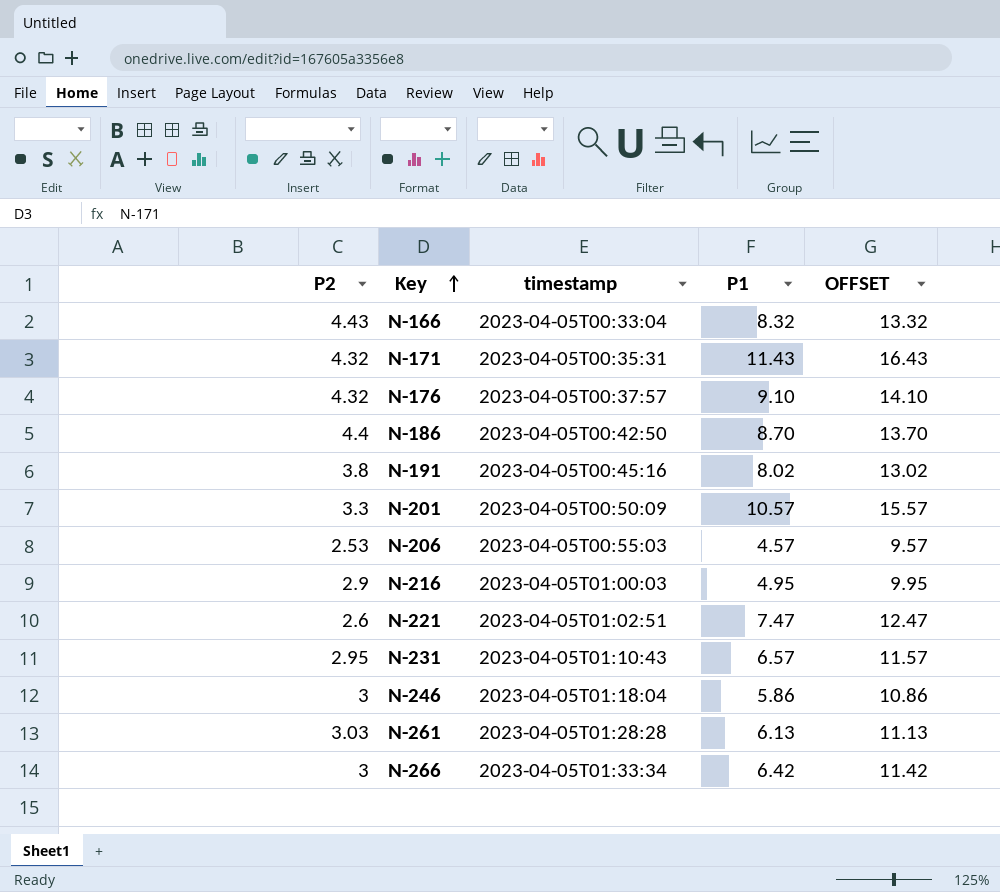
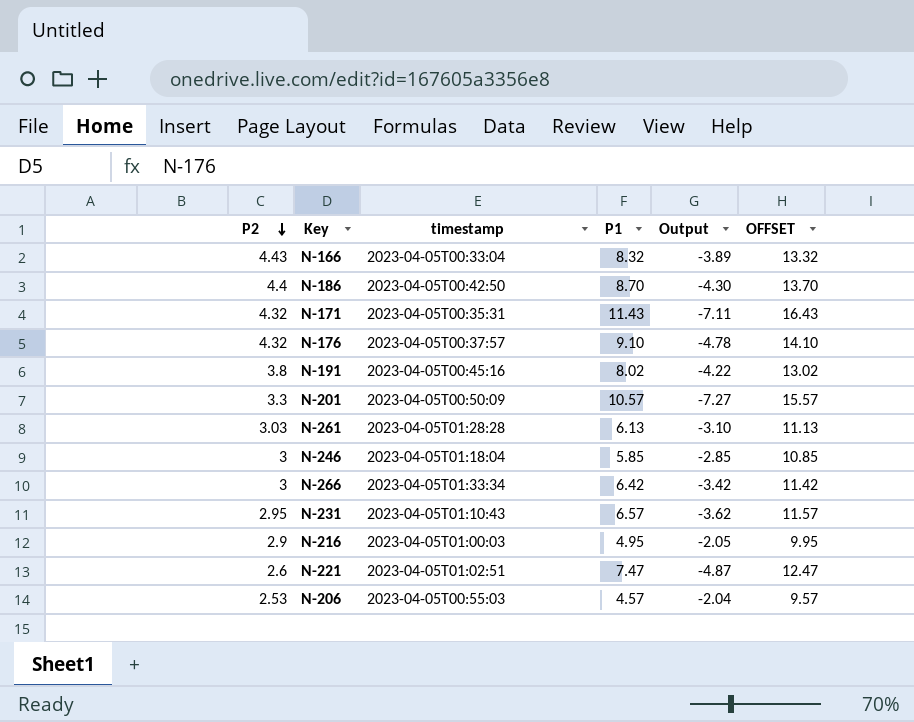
row order: Key ascending -> P2 descending
column Output | formula: none -> [P2] - [P1]
N-246 | P1: 5.86 -> 5.85
N-246 | OFFSET: 10.86 -> 10.85

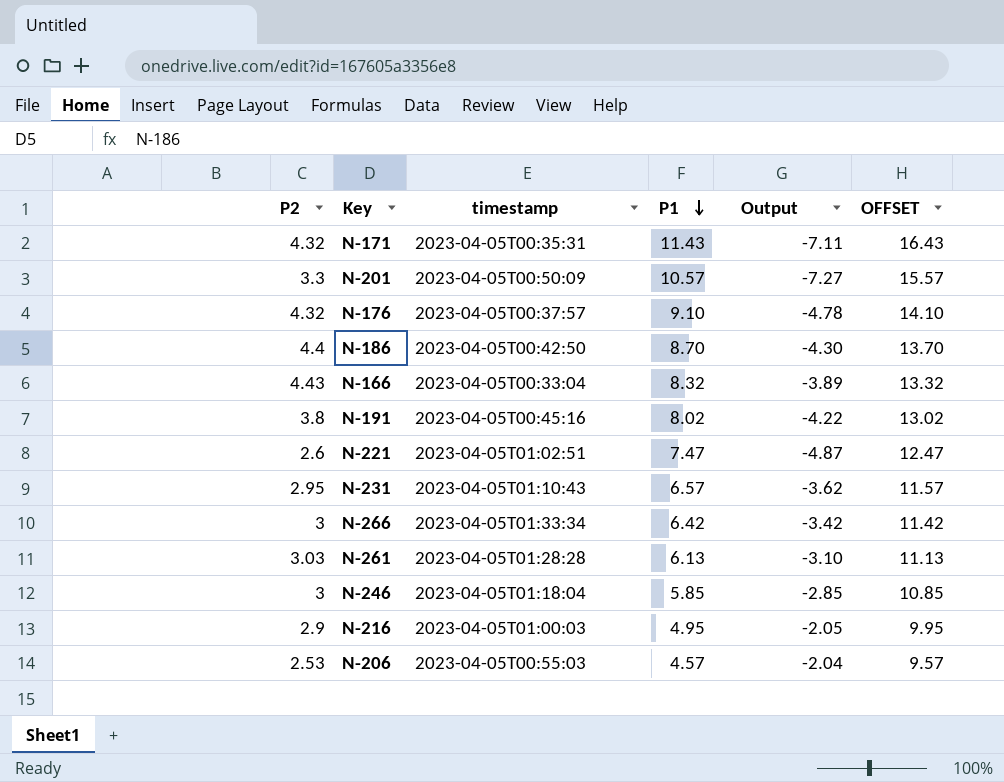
row order: P2 descending -> P1 descending

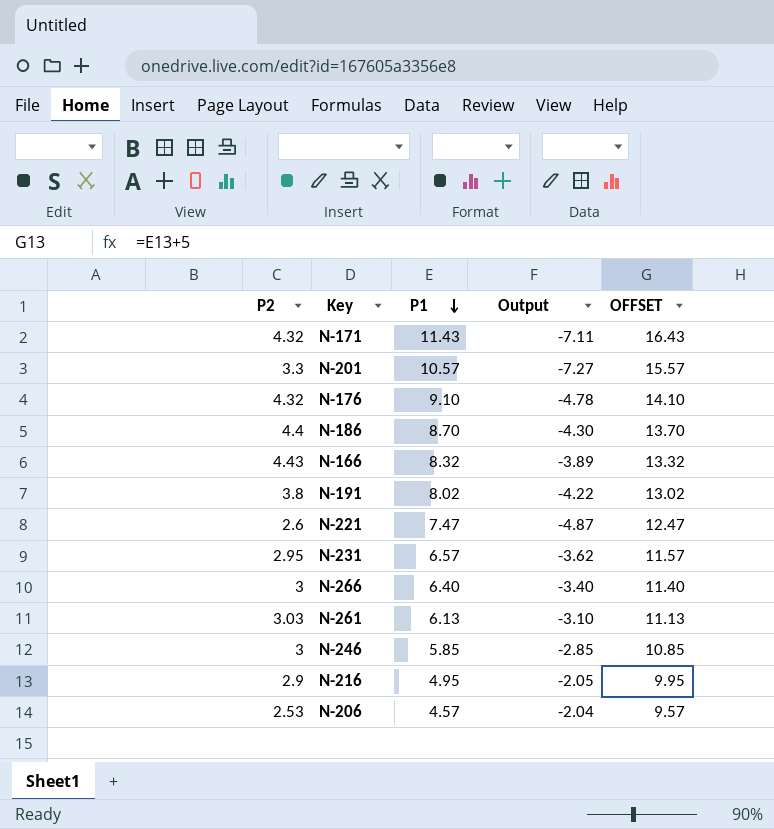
column timestamp | position: 3 -> none
N-266 | P1: 6.42 -> 6.40
N-266 | Output: -3.42 -> -3.40
N-266 | OFFSET: 11.42 -> 11.40

